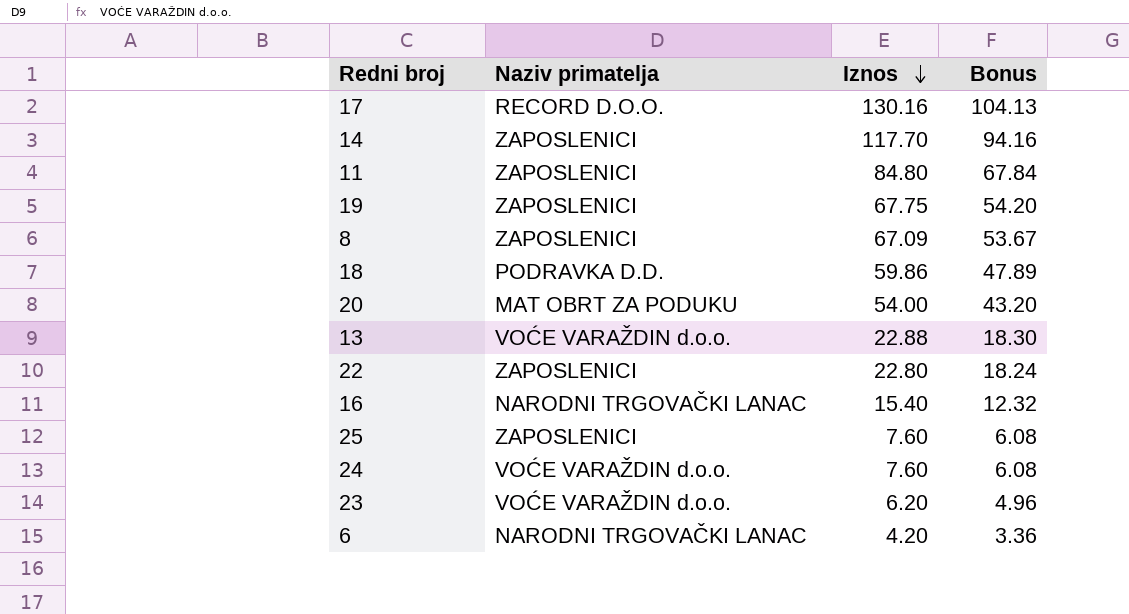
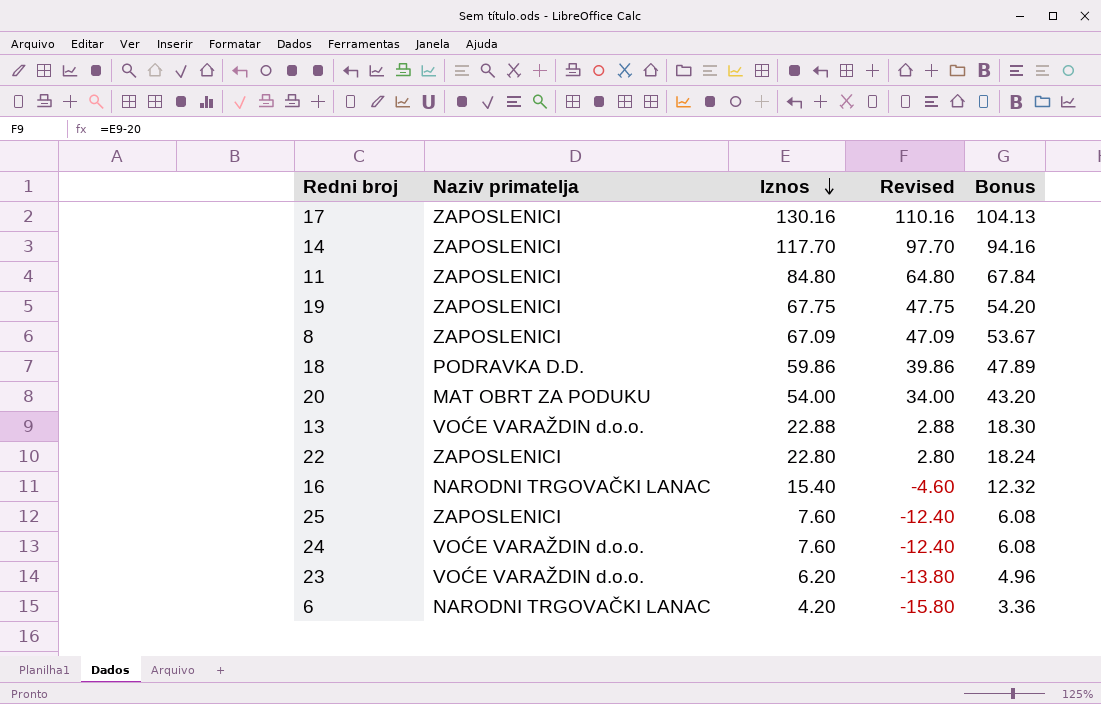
column Revised | formula: none -> [Iznos] - 20
17 | Naziv primatelja: RECORD D.O.O. -> ZAPOSLENICI

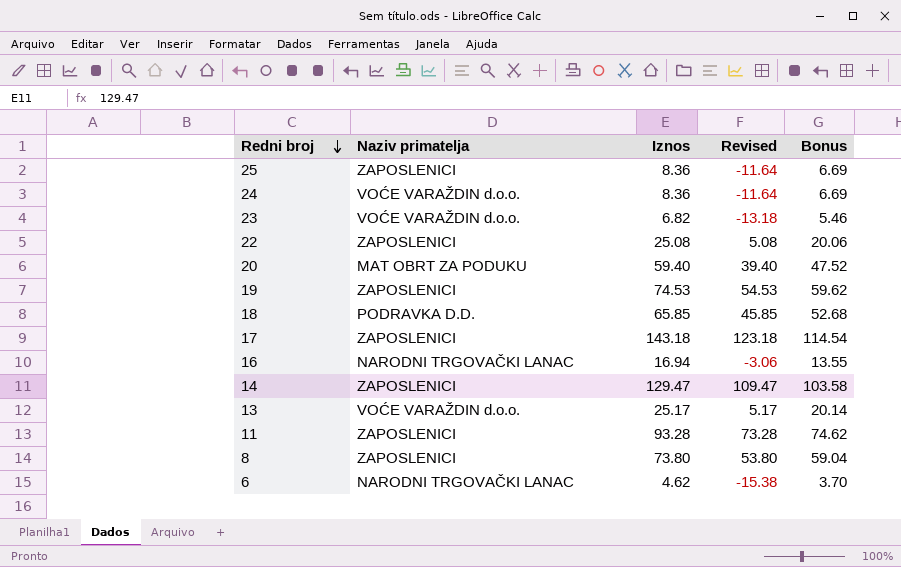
row order: Iznos descending -> Redni broj descending
25 | Iznos: 7.60 -> 8.36
25 | Revised: -12.40 -> -11.64
25 | Bonus: 6.08 -> 6.69
24 | Iznos: 7.60 -> 8.36
24 | Revised: -12.40 -> -11.64
24 | Bonus: 6.08 -> 6.69
23 | Iznos: 6.20 -> 6.82
23 | Revised: -13.80 -> -13.18
23 | Bonus: 4.96 -> 5.46
22 | Iznos: 22.80 -> 25.08
22 | Revised: 2.80 -> 5.08
22 | Bonus: 18.24 -> 20.06
20 | Iznos: 54.00 -> 59.40
20 | Revised: 34.00 -> 39.40
20 | Bonus: 43.20 -> 47.52
19 | Iznos: 67.75 -> 74.53
19 | Revised: 47.75 -> 54.53
19 | Bonus: 54.20 -> 59.62
18 | Iznos: 59.86 -> 65.85
18 | Revised: 39.86 -> 45.85
18 | Bonus: 47.89 -> 52.68
17 | Iznos: 130.16 -> 143.18
17 | Revised: 110.16 -> 123.18
17 | Bonus: 104.13 -> 114.54
16 | Iznos: 15.40 -> 16.94
16 | Revised: -4.60 -> -3.06
16 | Bonus: 12.32 -> 13.55
14 | Iznos: 117.70 -> 129.47
14 | Revised: 97.70 -> 109.47
14 | Bonus: 94.16 -> 103.58
13 | Iznos: 22.88 -> 25.17
13 | Revised: 2.88 -> 5.17
13 | Bonus: 18.30 -> 20.14
11 | Iznos: 84.80 -> 93.28
11 | Revised: 64.80 -> 73.28
11 | Bonus: 67.84 -> 74.62
8 | Iznos: 67.09 -> 73.80
8 | Revised: 47.09 -> 53.80
8 | Bonus: 53.67 -> 59.04
6 | Iznos: 4.20 -> 4.62
6 | Revised: -15.80 -> -15.38
6 | Bonus: 3.36 -> 3.70

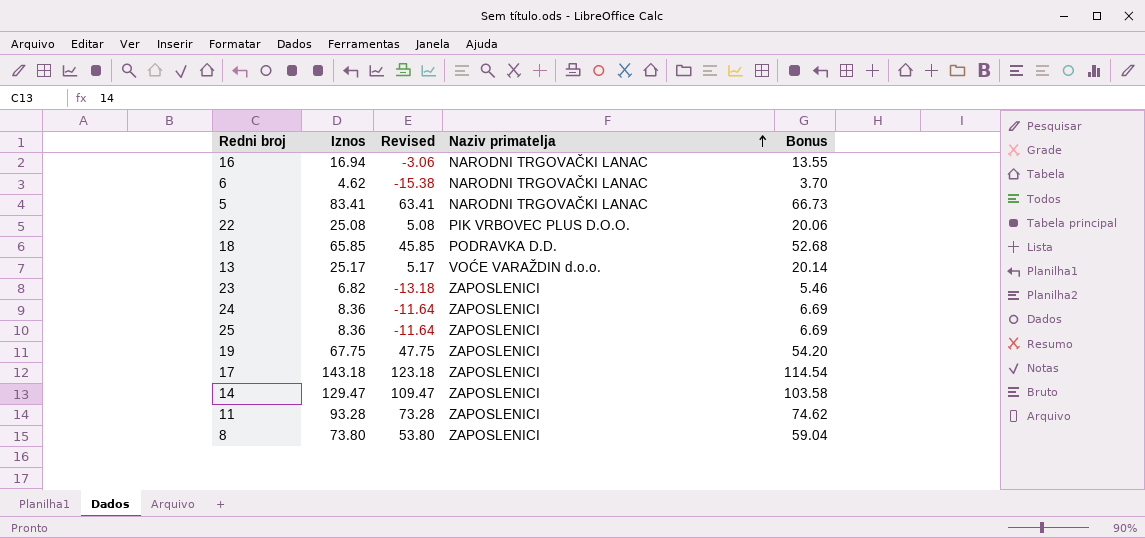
row order: Redni broj descending -> Naziv primatelja ascending
column Naziv primatelja | position: 2 -> 4
row 20: MAT OBRT ZA PODUKU | 59.40 | 39.40 | 47.52 -> none
row 5: none -> 83.41 | 63.41 | NARODNI TRGOVAČKI LANAC | 66.73
22 | Naziv primatelja: ZAPOSLENICI -> PIK VRBOVEC PLUS D.O.O.
23 | Naziv primatelja: VOĆE VARAŽDIN d.o.o. -> ZAPOSLENICI
24 | Naziv primatelja: VOĆE VARAŽDIN d.o.o. -> ZAPOSLENICI
19 | Iznos: 74.53 -> 67.75
19 | Revised: 54.53 -> 47.75
19 | Bonus: 59.62 -> 54.20

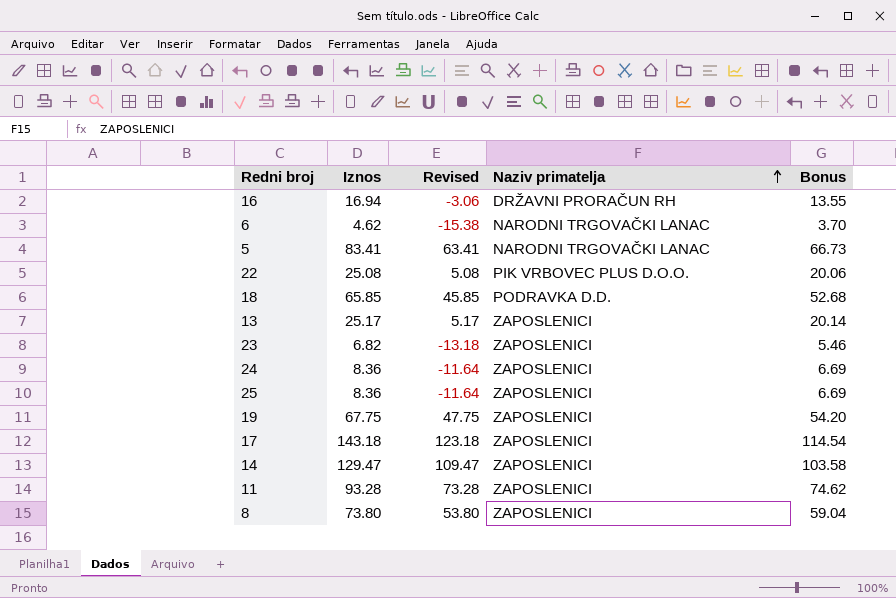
16 | Naziv primatelja: NARODNI TRGOVAČKI LANAC -> DRŽAVNI PRORAČUN RH
13 | Naziv primatelja: VOĆE VARAŽDIN d.o.o. -> ZAPOSLENICI

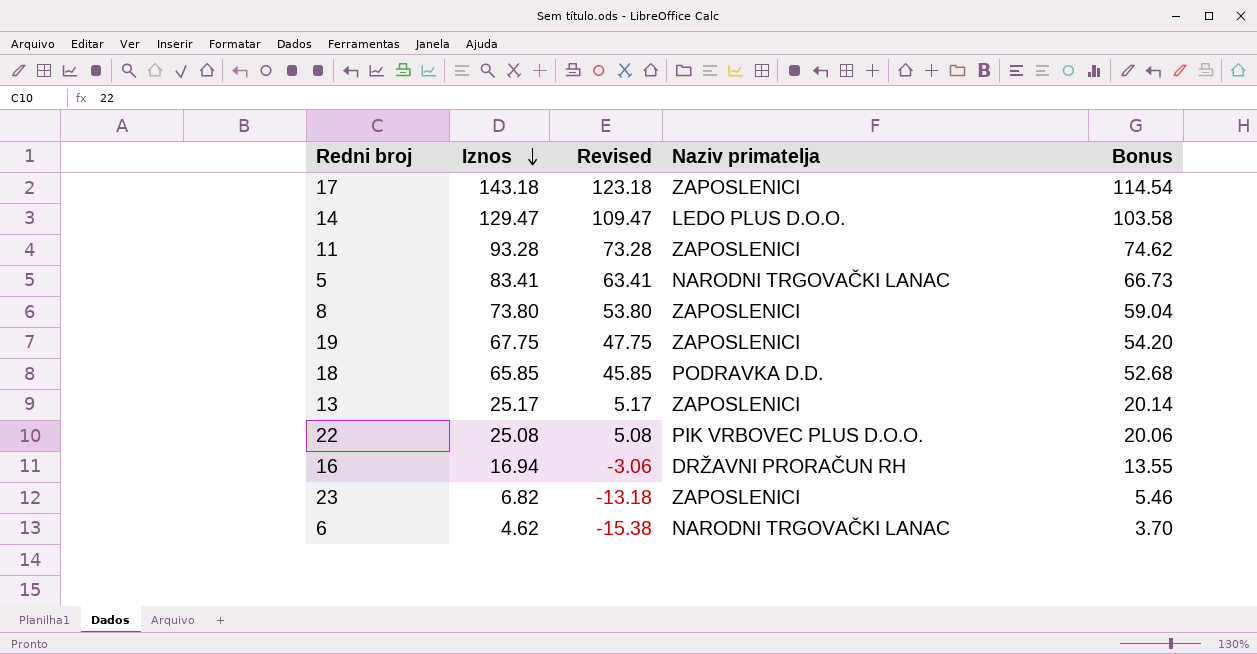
row order: Naziv primatelja ascending -> Iznos descending
row 24: 8.36 | -11.64 | ZAPOSLENICI | 6.69 -> none
row 25: 8.36 | -11.64 | ZAPOSLENICI | 6.69 -> none
14 | Naziv primatelja: ZAPOSLENICI -> LEDO PLUS D.O.O.

